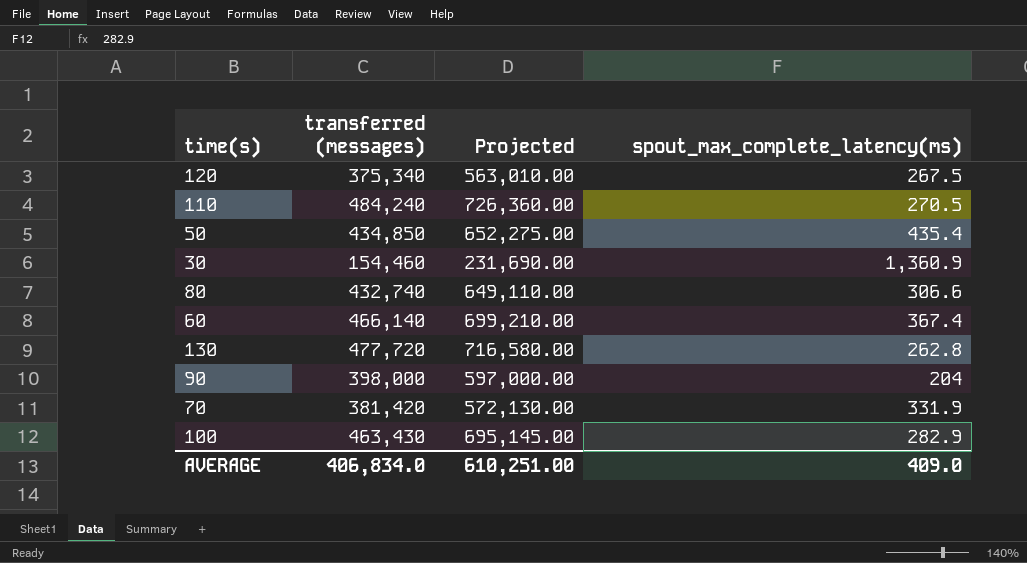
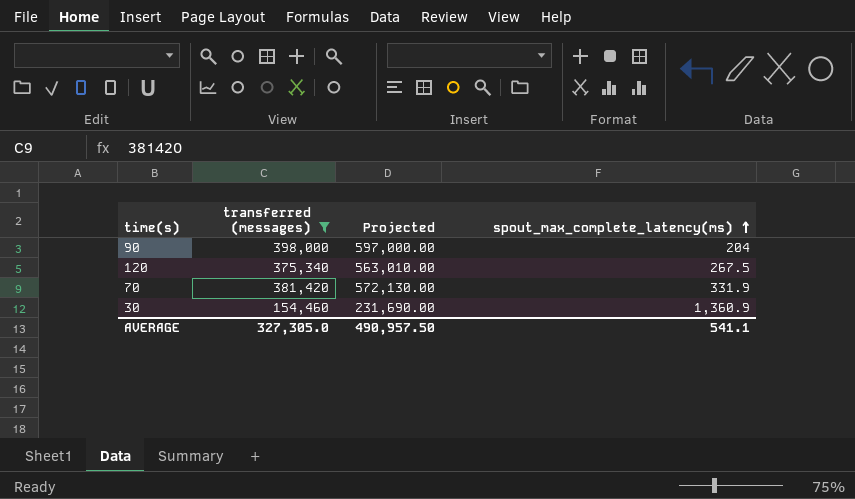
filter: none -> transferred (messages) <= 398,000
row order: none -> spout_max_complete_latency(ms) ascending
AVERAGE | transferred (messages): 406,834.0 -> 327,305.0
AVERAGE | Projected: 610,251.00 -> 490,957.50
AVERAGE | spout_max_complete_latency(ms): 409.0 -> 541.1

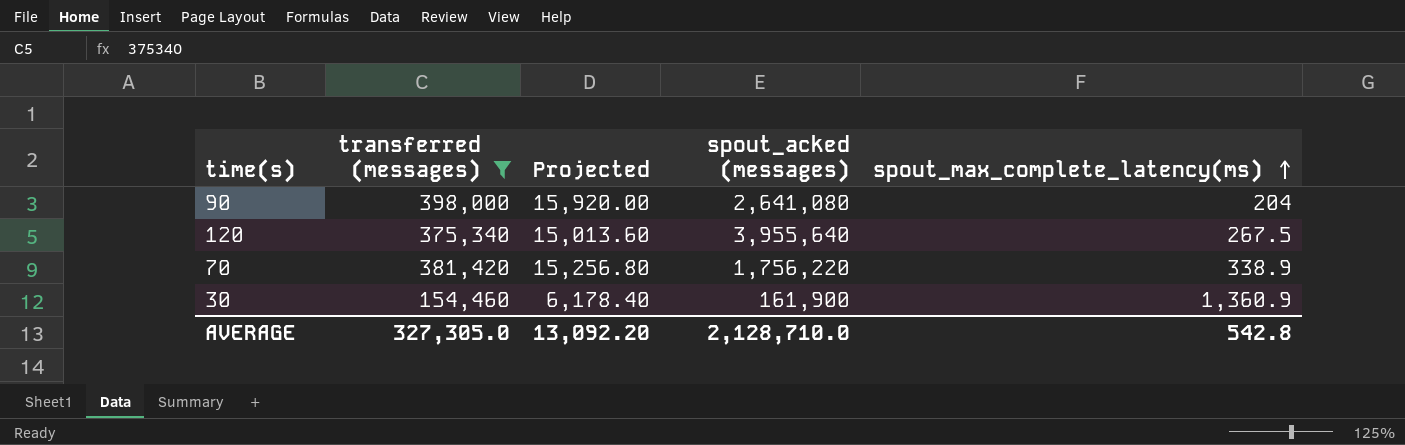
column Projected | formula: [transferred (messages)] * 1.5 -> [transferred (messages)] * 0.04
column spout_acked (messages) | position: none -> 4
70 | spout_max_complete_latency(ms): 331.9 -> 338.9
AVERAGE | Projected: 490,957.50 -> 13,092.20
AVERAGE | spout_max_complete_latency(ms): 541.1 -> 542.8

